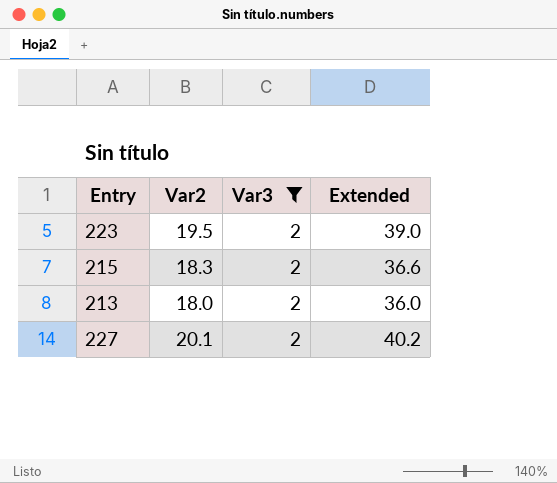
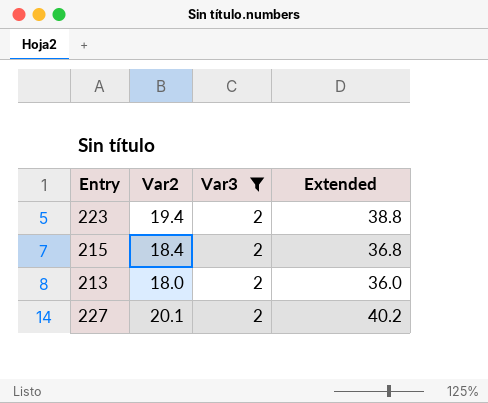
223 | Var2: 19.5 -> 19.4
223 | Extended: 39.0 -> 38.8
215 | Var2: 18.3 -> 18.4
215 | Extended: 36.6 -> 36.8

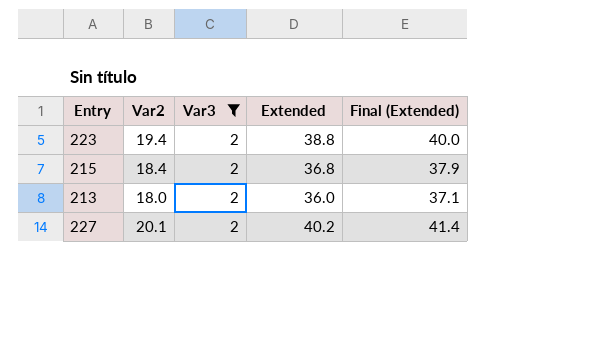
column Final (Extended) | formula: none -> [Extended] * 1.03

